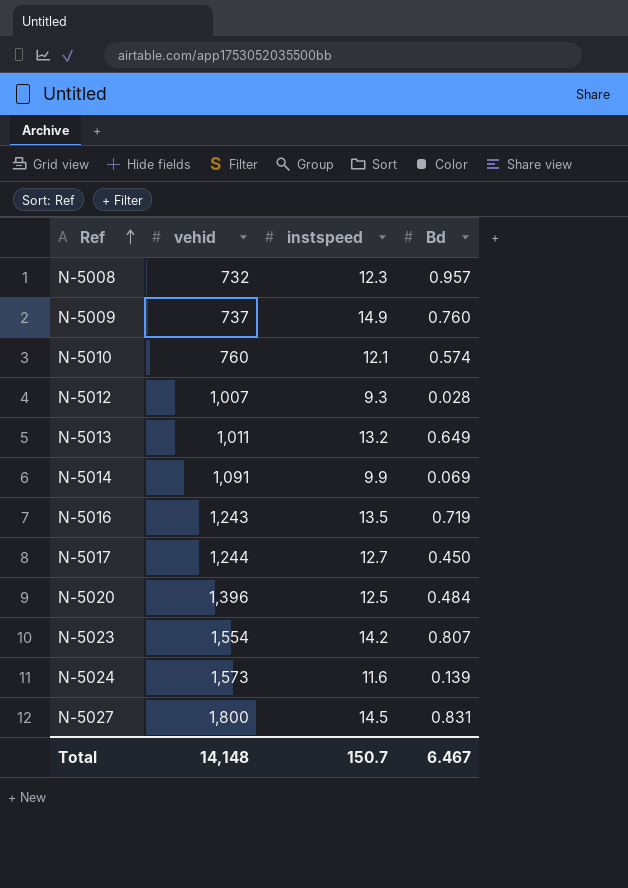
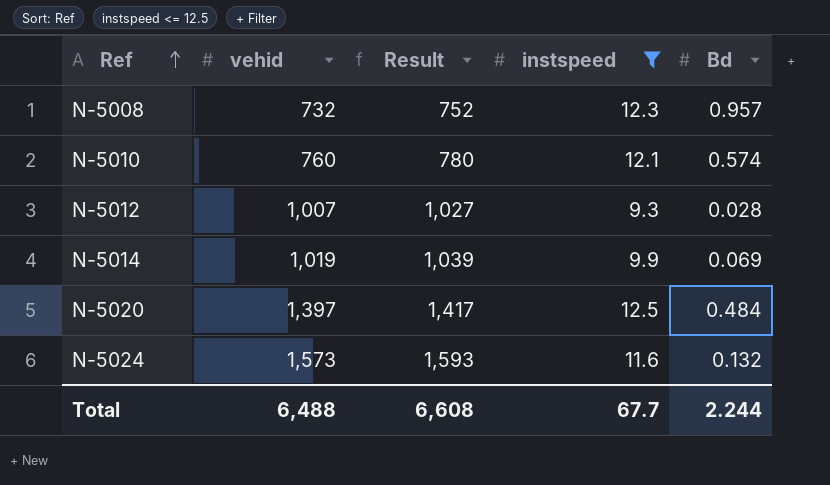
filter: none -> instspeed <= 12.5
column Result | formula: none -> [vehid] + 20
N-5014 | vehid: 1,091 -> 1,019
N-5020 | vehid: 1,396 -> 1,397
N-5024 | Bd: 0.139 -> 0.132
Total | vehid: 14,148 -> 6,488
Total | instspeed: 150.7 -> 67.7
Total | Bd: 6.467 -> 2.244

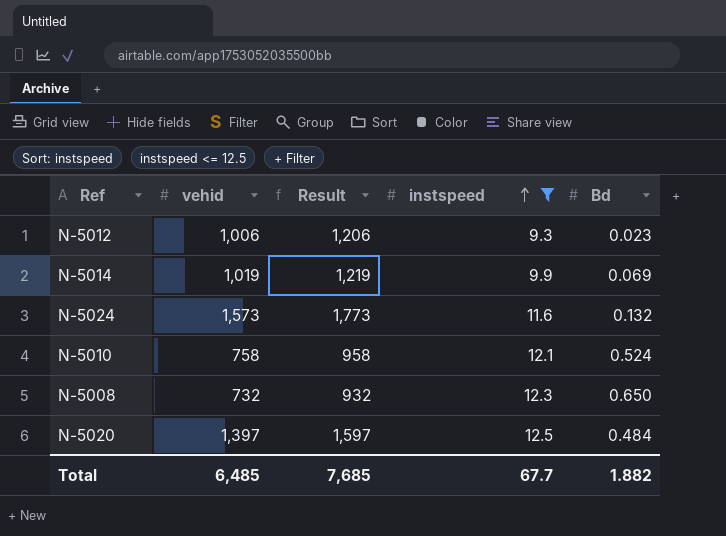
row order: Ref ascending -> instspeed ascending
column Result | formula: [vehid] + 20 -> [vehid] + 200
N-5012 | vehid: 1,007 -> 1,006
N-5012 | Bd: 0.028 -> 0.023
N-5010 | vehid: 760 -> 758
N-5010 | Bd: 0.574 -> 0.524
N-5008 | Bd: 0.957 -> 0.650
Total | vehid: 6,488 -> 6,485
Total | Result: 6,608 -> 7,685
Total | Bd: 2.244 -> 1.882

